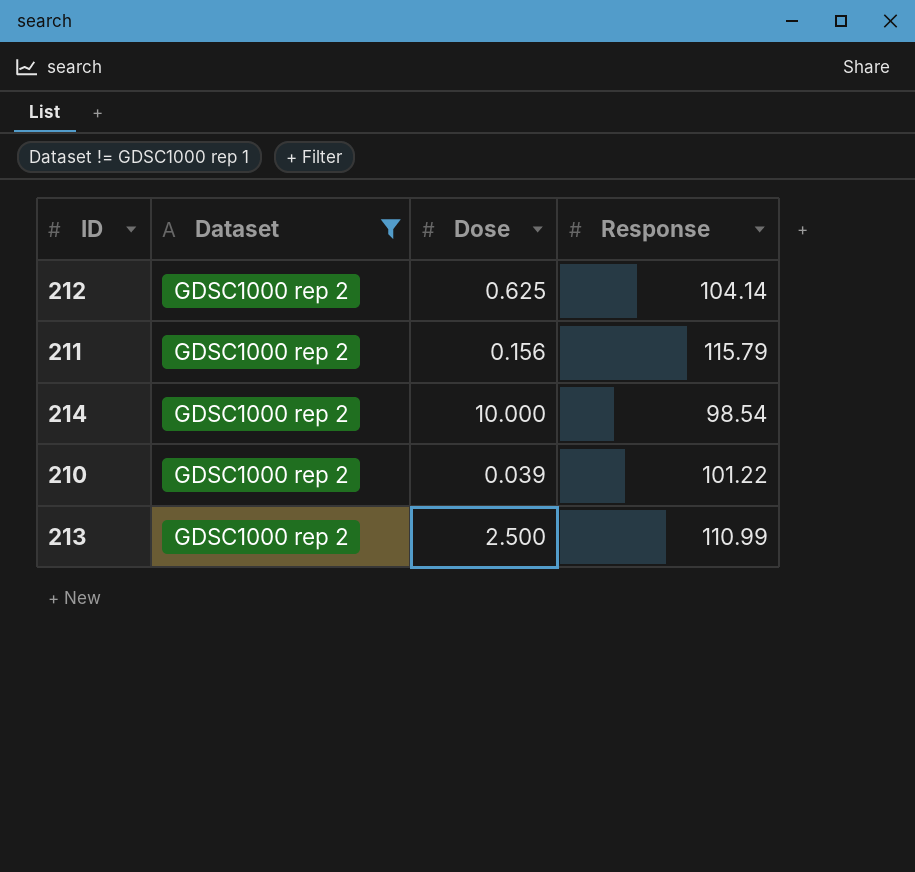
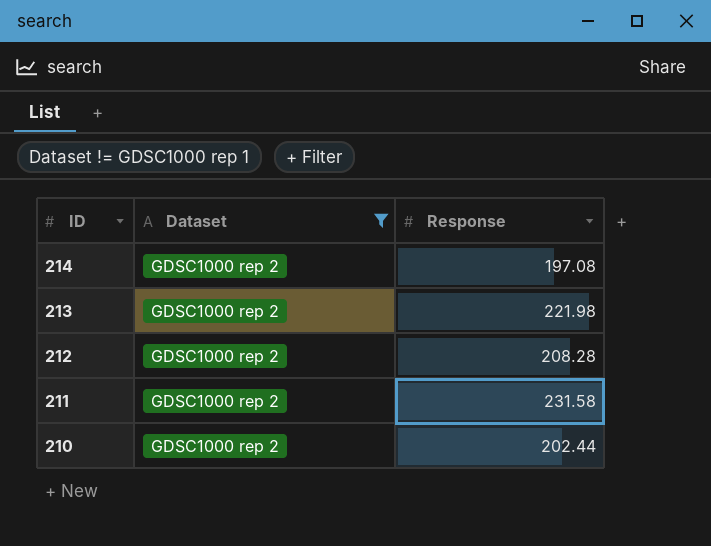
row order: none -> ID descending
column Dose | position: 3 -> none
214 | Response: 98.54 -> 197.08
213 | Response: 110.99 -> 221.98
212 | Response: 104.14 -> 208.28
211 | Response: 115.79 -> 231.58
210 | Response: 101.22 -> 202.44

